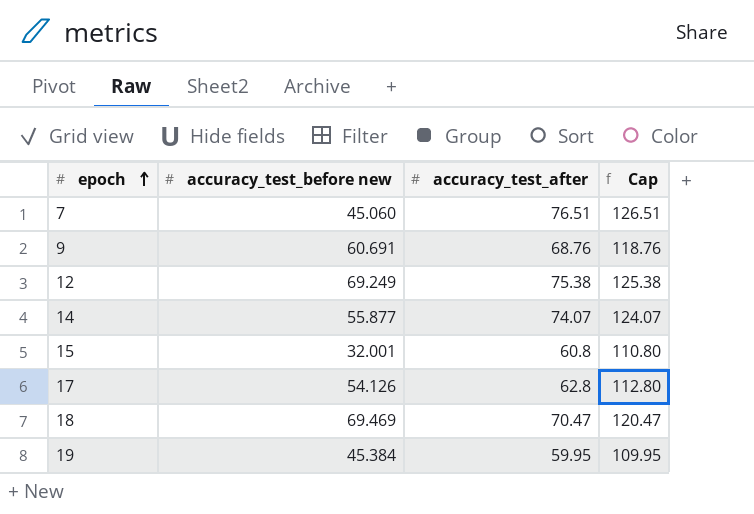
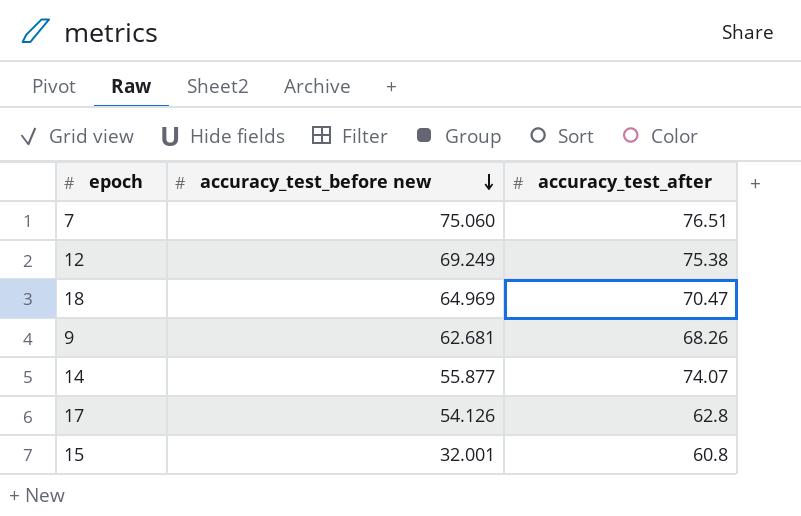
row order: epoch ascending -> accuracy_test_before new descending
column Cap | formula: [accuracy_test_after] + 50 -> none
row 19: 45.384 | 59.95 | 109.95 -> none
7 | accuracy_test_before new: 45.060 -> 75.060
18 | accuracy_test_before new: 69.469 -> 64.969
9 | accuracy_test_before new: 60.691 -> 62.681
9 | accuracy_test_after: 68.76 -> 68.26

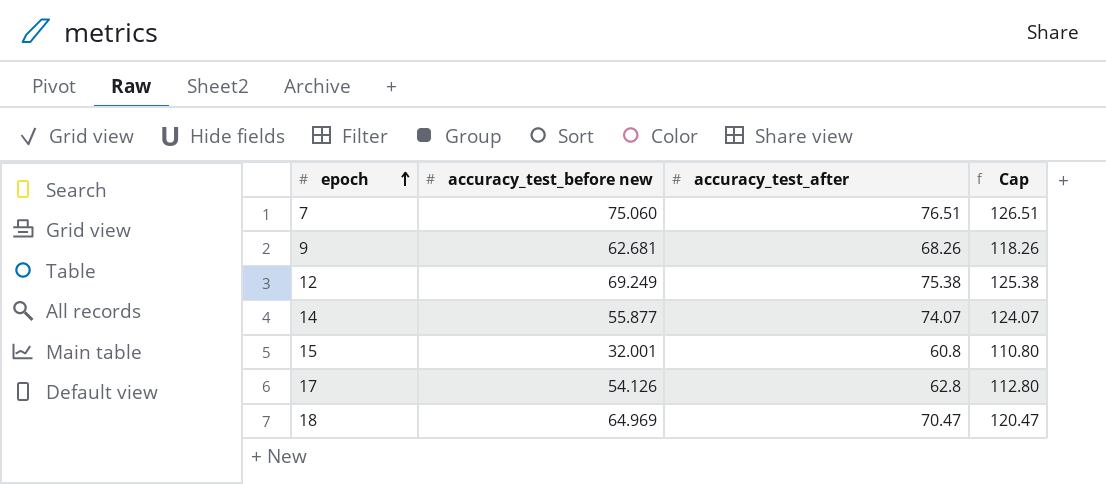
row order: accuracy_test_before new descending -> epoch ascending
column Cap | formula: none -> [accuracy_test_after] + 50

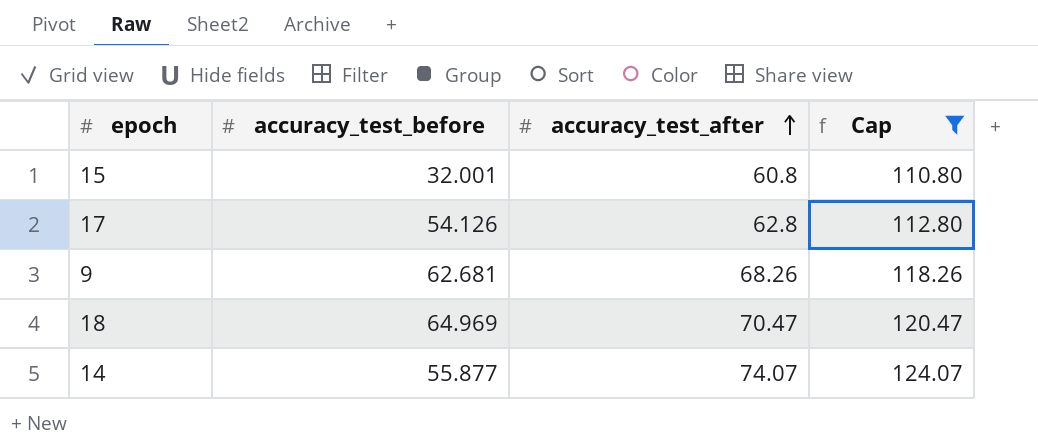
filter: none -> Cap <= 124.07
row order: epoch ascending -> accuracy_test_after ascending
column name: accuracy_test_before new -> accuracy_test_before

